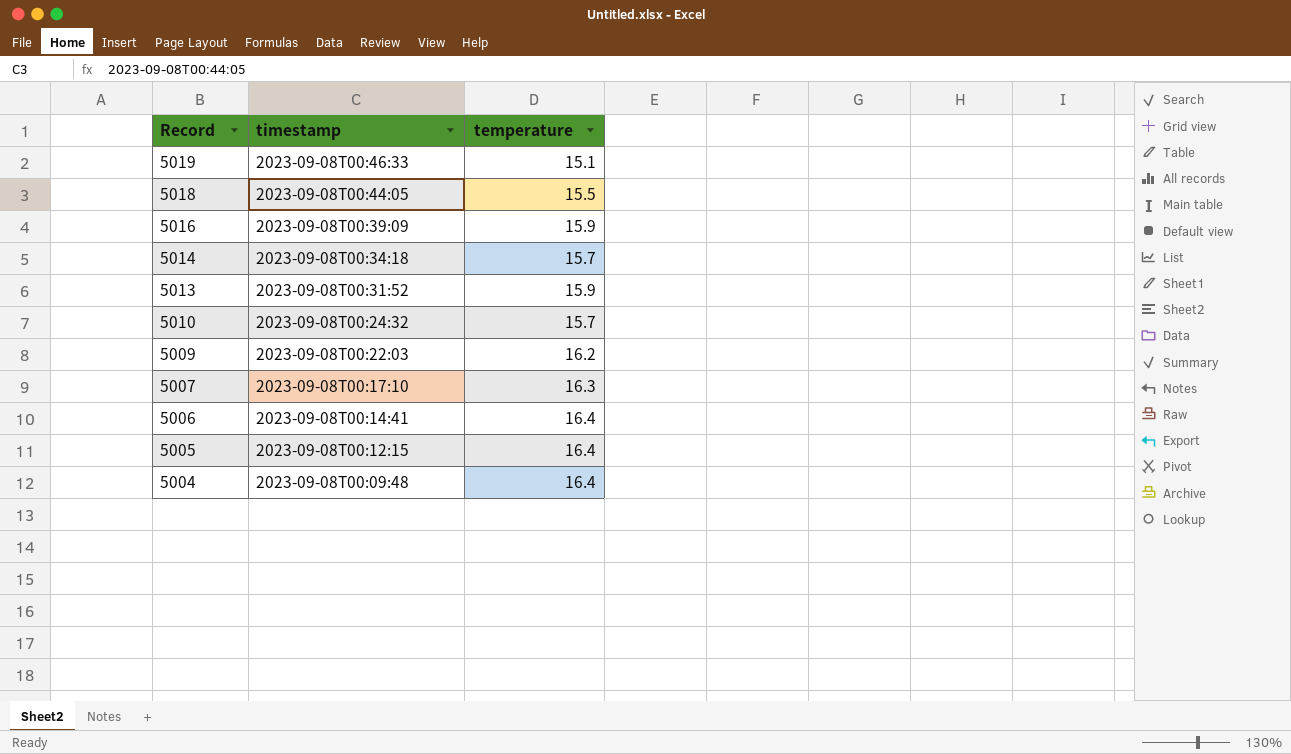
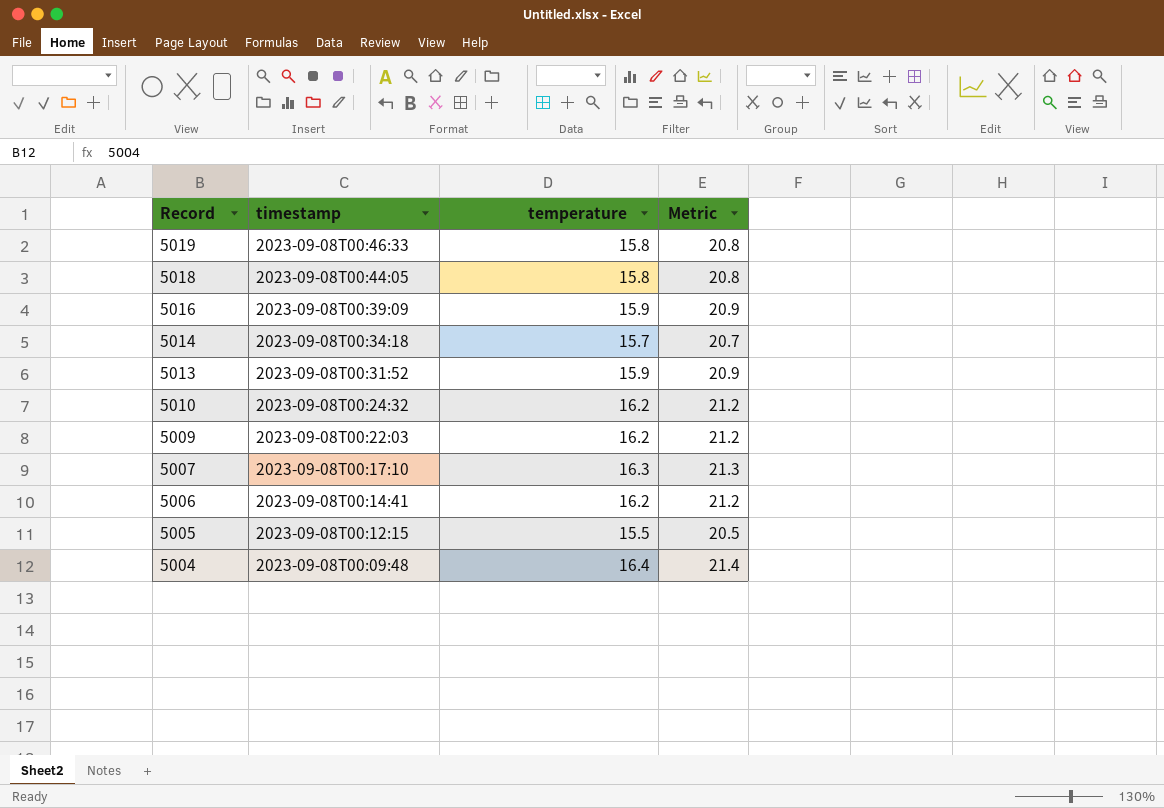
column Metric | formula: none -> [temperature] + 5
5019 | temperature: 15.1 -> 15.8
5018 | temperature: 15.5 -> 15.8
5010 | temperature: 15.7 -> 16.2
5006 | temperature: 16.4 -> 16.2
5005 | temperature: 16.4 -> 15.5

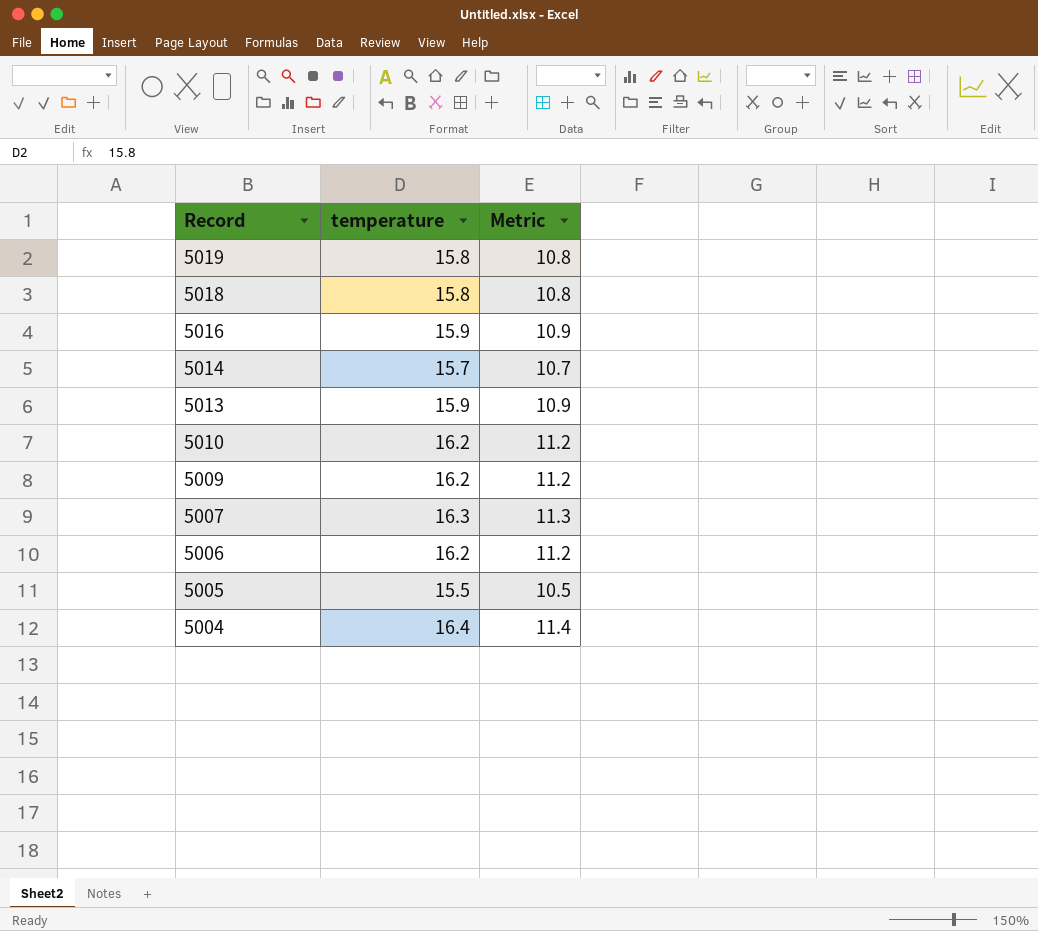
column timestamp | position: 2 -> none
column Metric | formula: [temperature] + 5 -> [temperature] - 5

